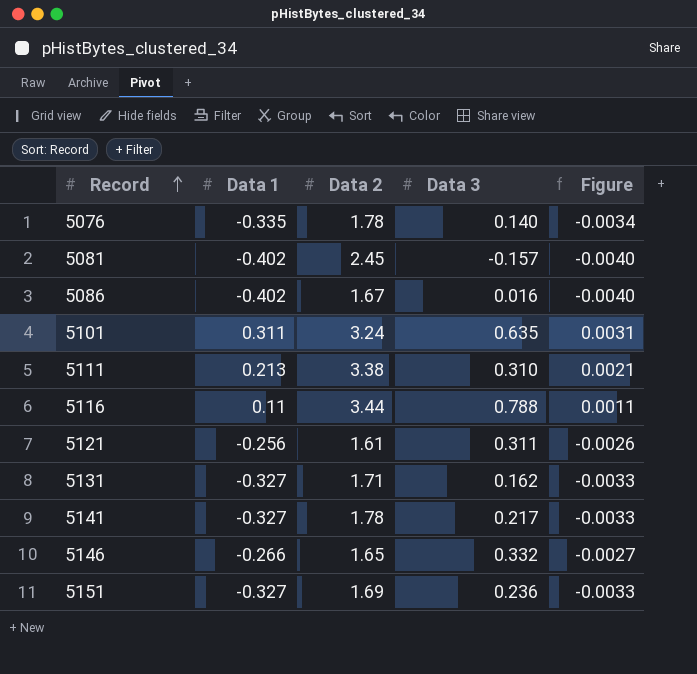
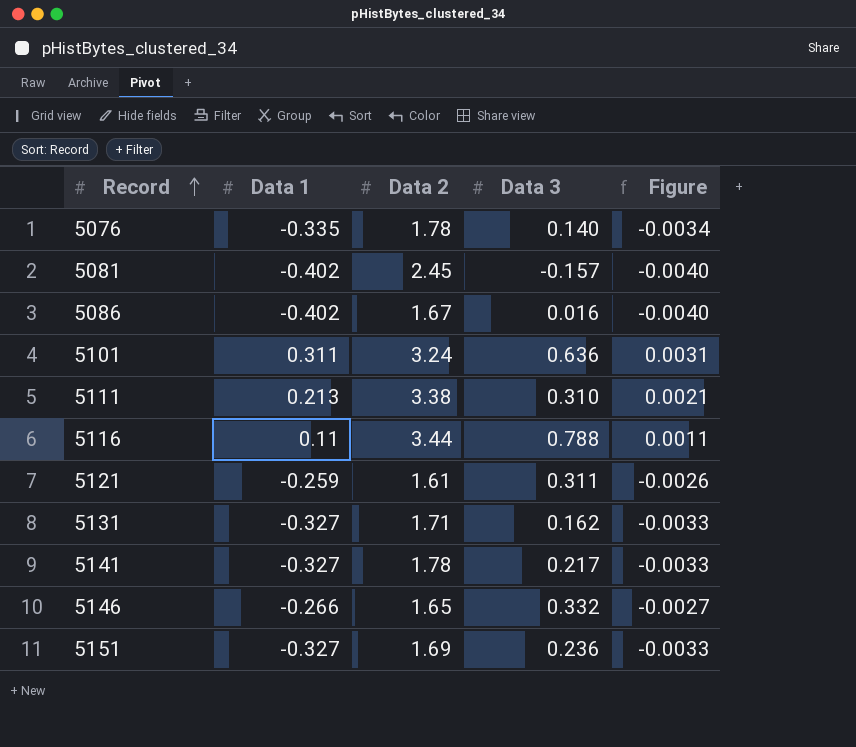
5101 | Data 3: 0.635 -> 0.636
5121 | Data 1: -0.256 -> -0.259

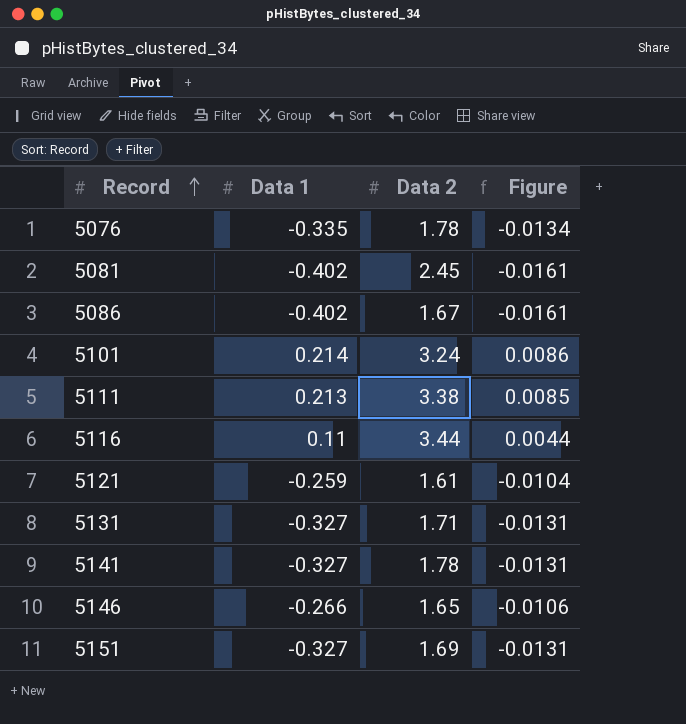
column Data 3 | position: 4 -> none
column Figure | formula: [Data 1] * 0.01 -> [Data 1] * 0.04
5101 | Data 1: 0.311 -> 0.214

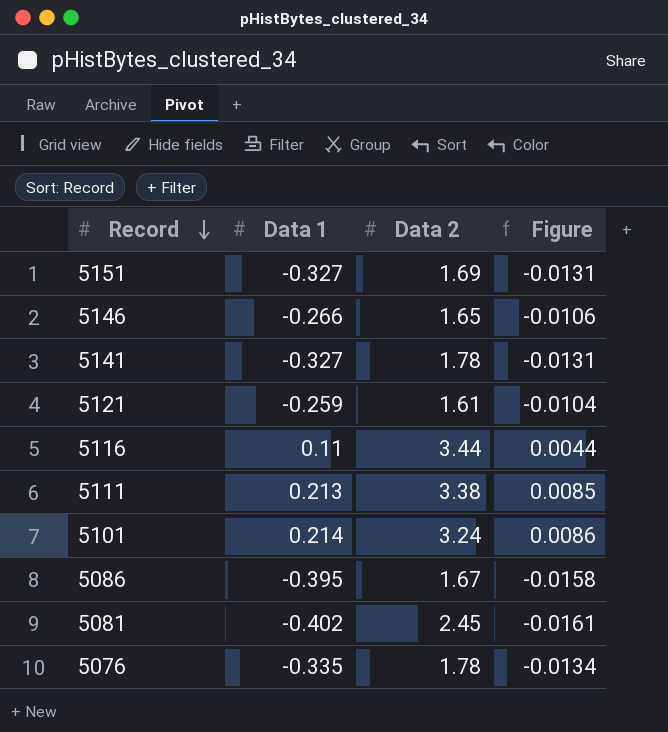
row order: Record ascending -> Record descending
row 5131: -0.327 | 1.71 | -0.0131 -> none
5086 | Data 1: -0.402 -> -0.395
5086 | Figure: -0.0161 -> -0.0158

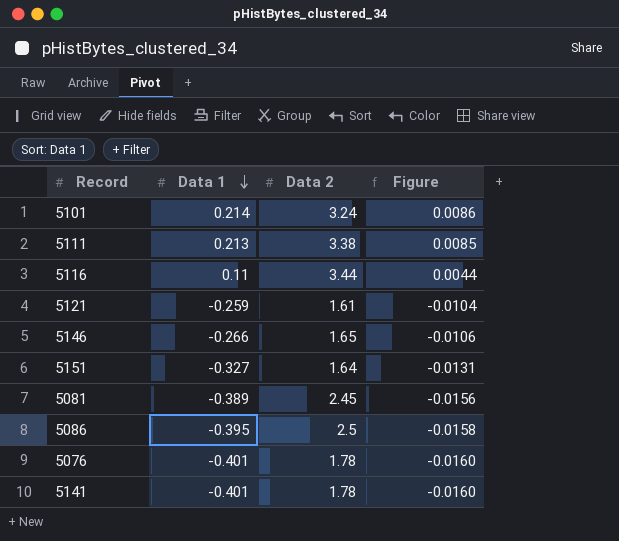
row order: Record descending -> Data 1 descending
5151 | Data 2: 1.69 -> 1.64
5081 | Data 1: -0.402 -> -0.389
5081 | Figure: -0.0161 -> -0.0156
5086 | Data 2: 1.67 -> 2.5
5076 | Data 1: -0.335 -> -0.401
5076 | Figure: -0.0134 -> -0.0160
5141 | Data 1: -0.327 -> -0.401
5141 | Figure: -0.0131 -> -0.0160

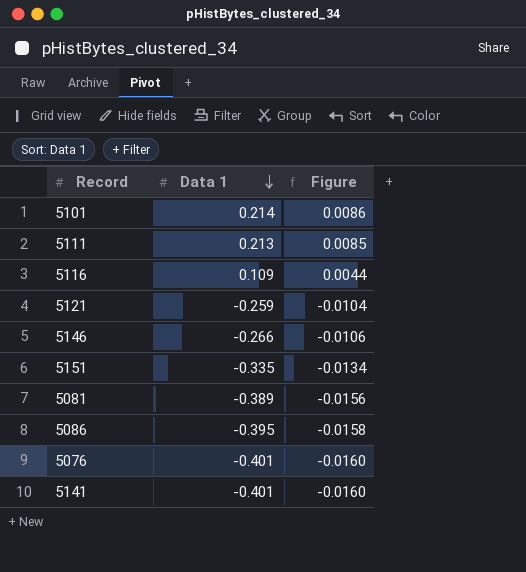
column Data 2 | position: 3 -> none
5116 | Data 1: 0.11 -> 0.109
5151 | Data 1: -0.327 -> -0.335
5151 | Figure: -0.0131 -> -0.0134

